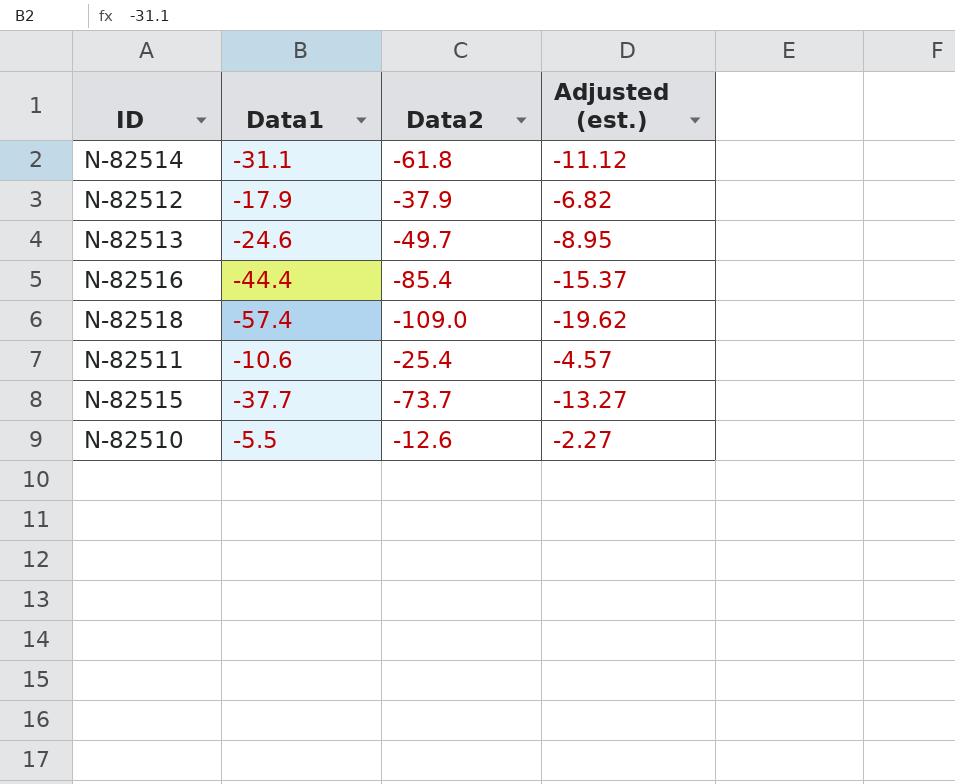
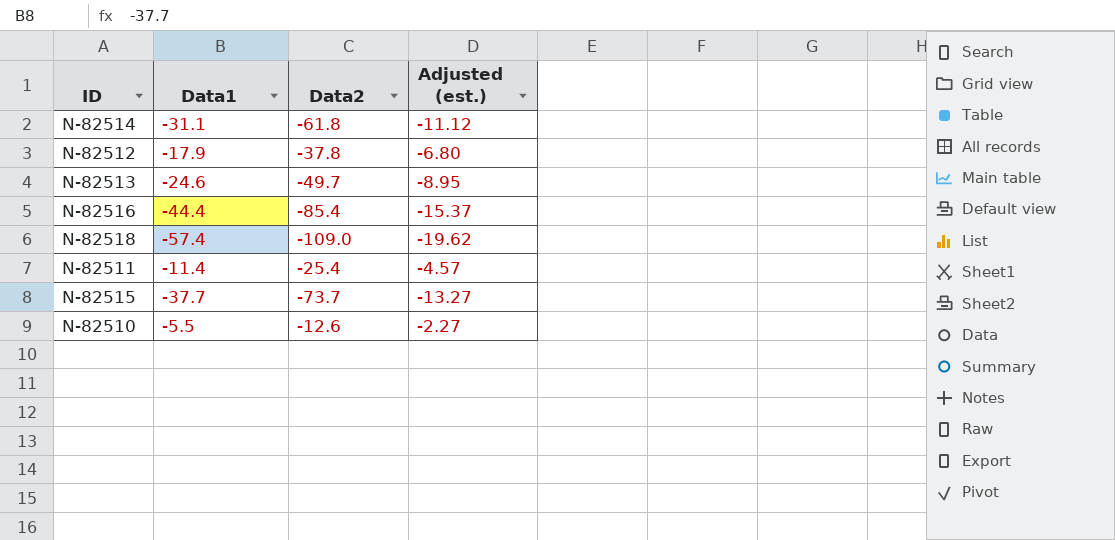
N-82512 | Data2: -37.9 -> -37.8
N-82512 | Adjusted (est.): -6.82 -> -6.80
N-82511 | Data1: -10.6 -> -11.4

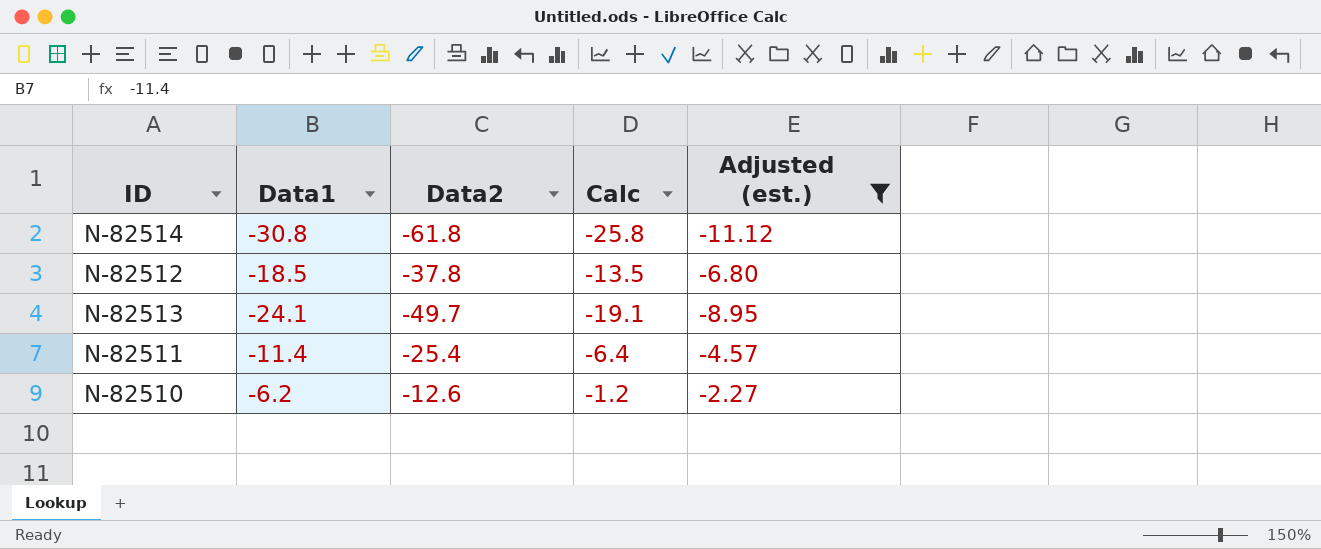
filter: none -> Adjusted (est.) >= -11.12
column Calc | formula: none -> [Data1] + 5
N-82514 | Data1: -31.1 -> -30.8
N-82512 | Data1: -17.9 -> -18.5
N-82513 | Data1: -24.6 -> -24.1
N-82510 | Data1: -5.5 -> -6.2

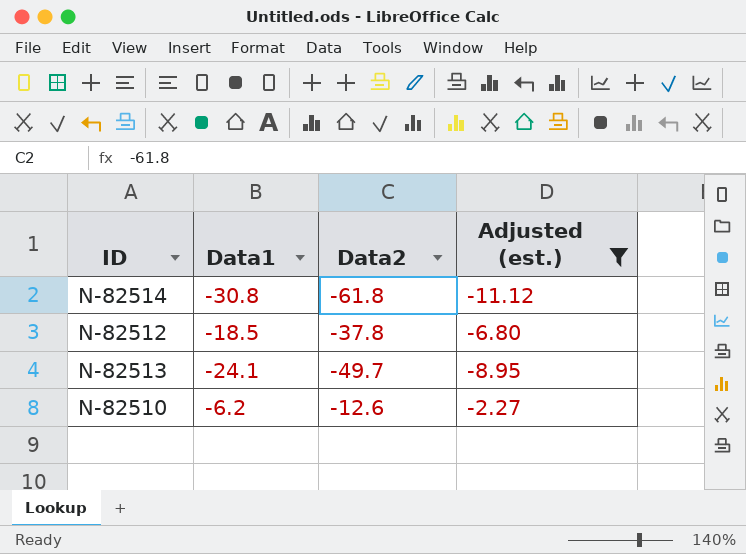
column Calc | formula: [Data1] + 5 -> none
row N-82511: -11.4 | -25.4 | -6.4 | -4.57 -> none

